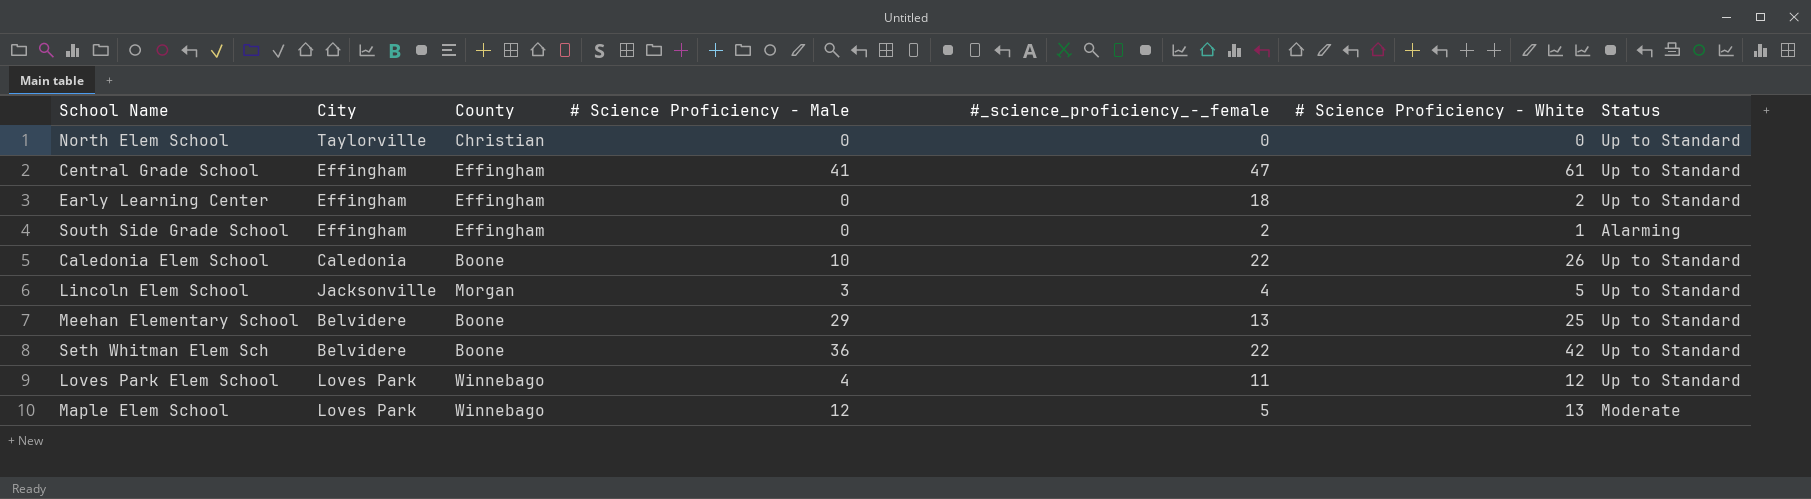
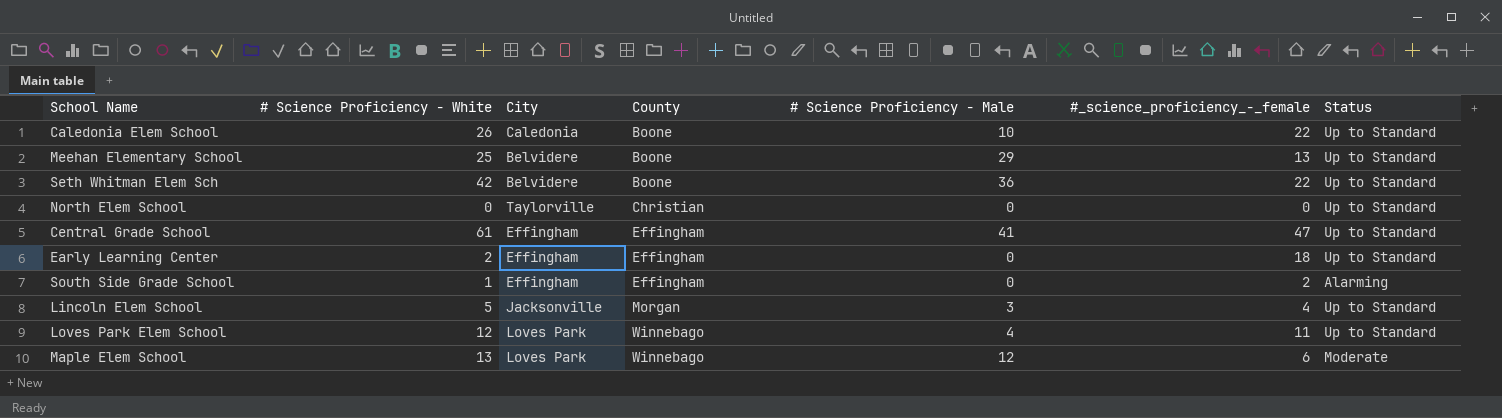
row order: none -> County ascending
column # Science Proficiency - White | position: 6 -> 2
Maple Elem School | #_science_proficiency_-_female: 5 -> 6

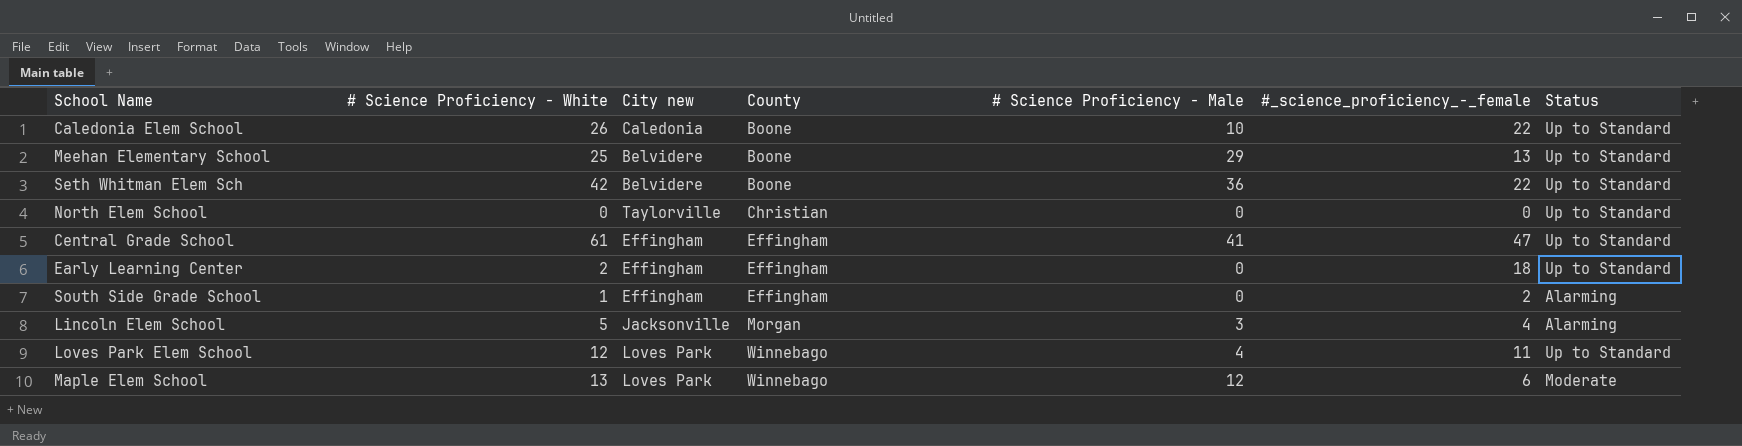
column name: City -> City new
Lincoln Elem School | Status: Up to Standard -> Alarming

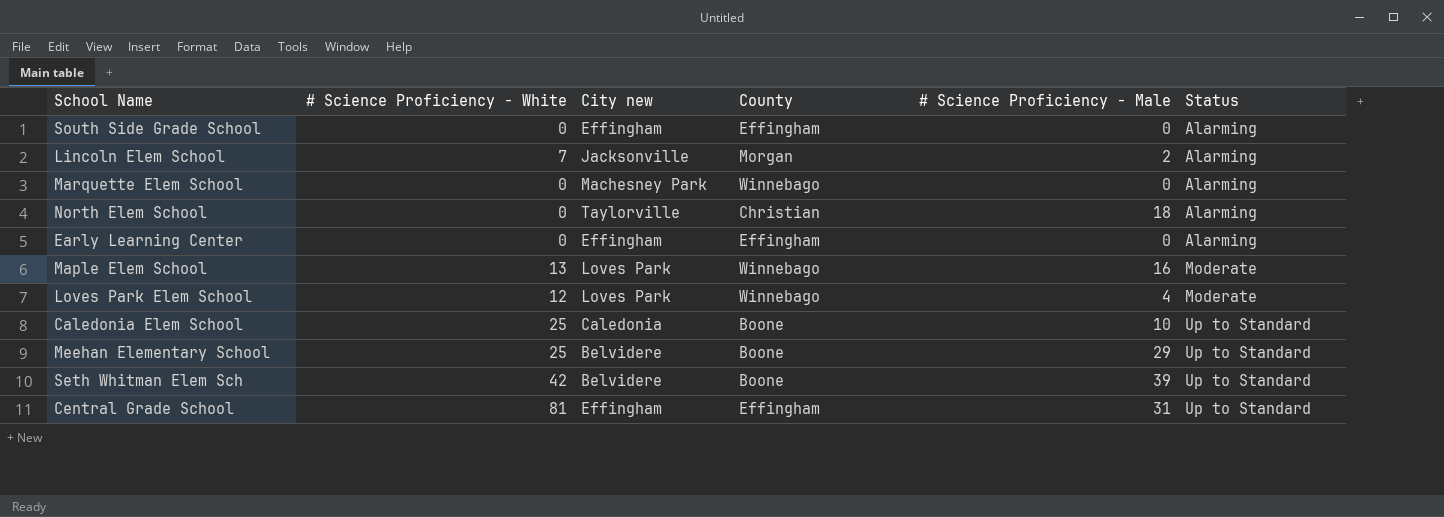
row order: County ascending -> Status ascending
column #_science_proficiency_-_female | position: 6 -> none
South Side Grade School | # Science Proficiency - White: 1 -> 0
Lincoln Elem School | # Science Proficiency - White: 5 -> 7
Lincoln Elem School | # Science Proficiency - Male: 3 -> 2
row Marquette Elem School: none -> 0 | Machesney Park | Winnebago | 0 | Alarming
North Elem School | # Science Proficiency - Male: 0 -> 18
North Elem School | Status: Up to Standard -> Alarming
Early Learning Center | # Science Proficiency - White: 2 -> 0
Early Learning Center | Status: Up to Standard -> Alarming
Maple Elem School | # Science Proficiency - Male: 12 -> 16
Loves Park Elem School | Status: Up to Standard -> Moderate
Caledonia Elem School | # Science Proficiency - White: 26 -> 25
Seth Whitman Elem Sch | # Science Proficiency - Male: 36 -> 39
Central Grade School | # Science Proficiency - White: 61 -> 81
Central Grade School | # Science Proficiency - Male: 41 -> 31

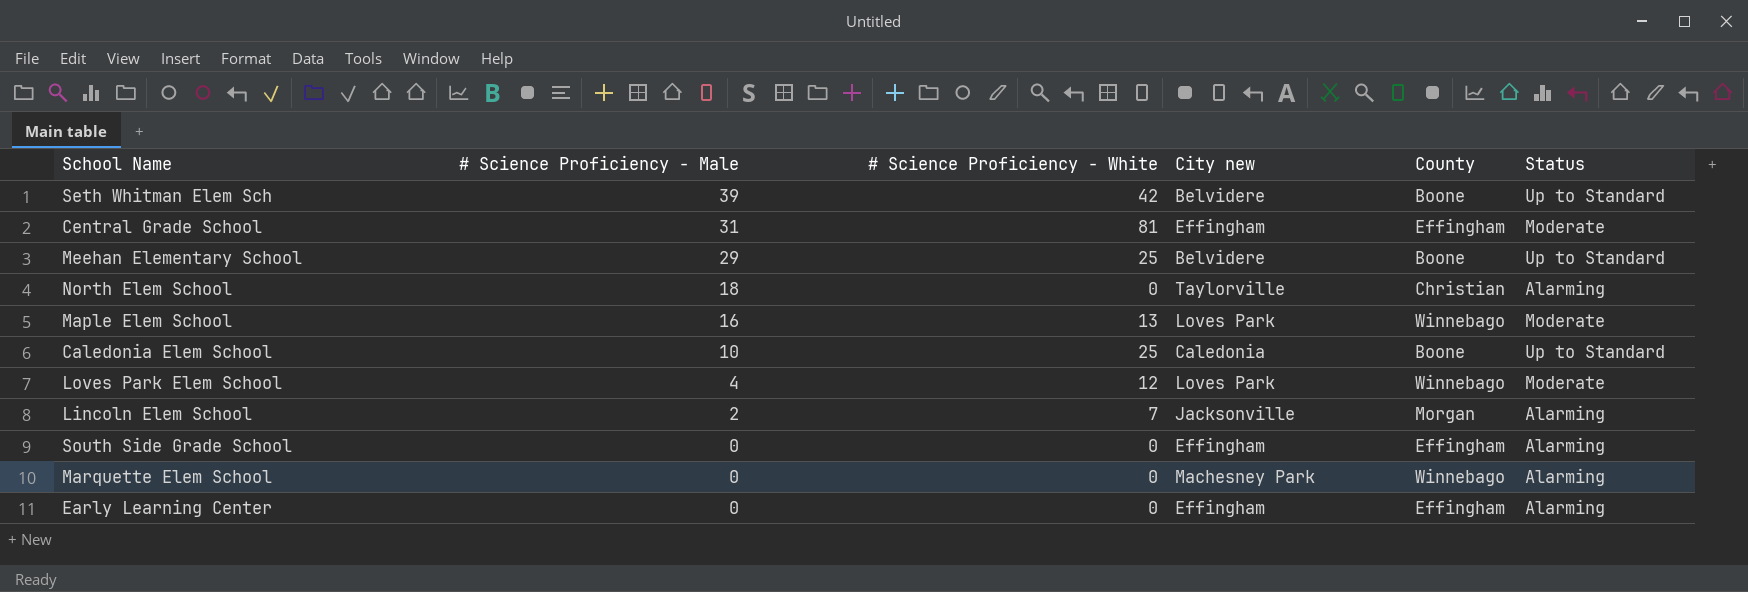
row order: Status ascending -> # Science Proficiency - Male descending
column # Science Proficiency - Male | position: 5 -> 2
Central Grade School | Status: Up to Standard -> Moderate

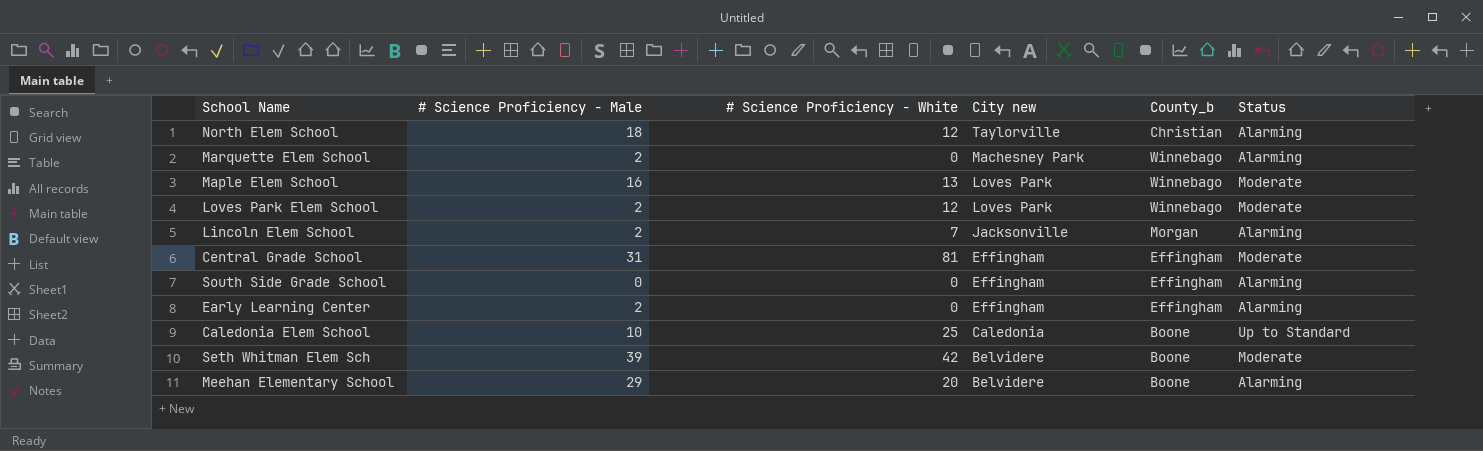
row order: # Science Proficiency - Male descending -> City new descending
column name: County -> County_b
North Elem School | # Science Proficiency - White: 0 -> 12
Marquette Elem School | # Science Proficiency - Male: 0 -> 2
Loves Park Elem School | # Science Proficiency - Male: 4 -> 2
Early Learning Center | # Science Proficiency - Male: 0 -> 2
Seth Whitman Elem Sch | Status: Up to Standard -> Moderate
Meehan Elementary School | # Science Proficiency - White: 25 -> 20
Meehan Elementary School | Status: Up to Standard -> Alarming

